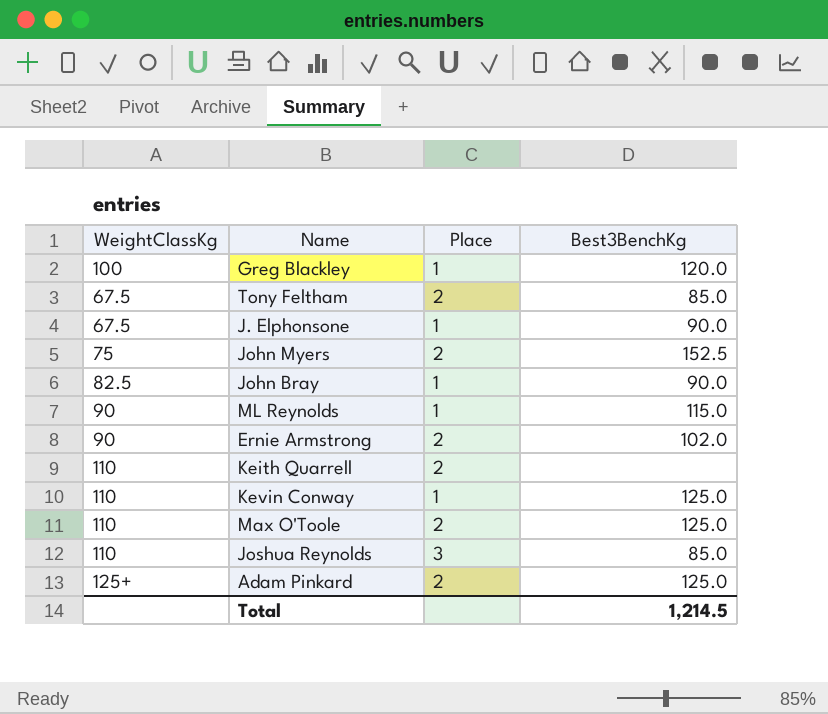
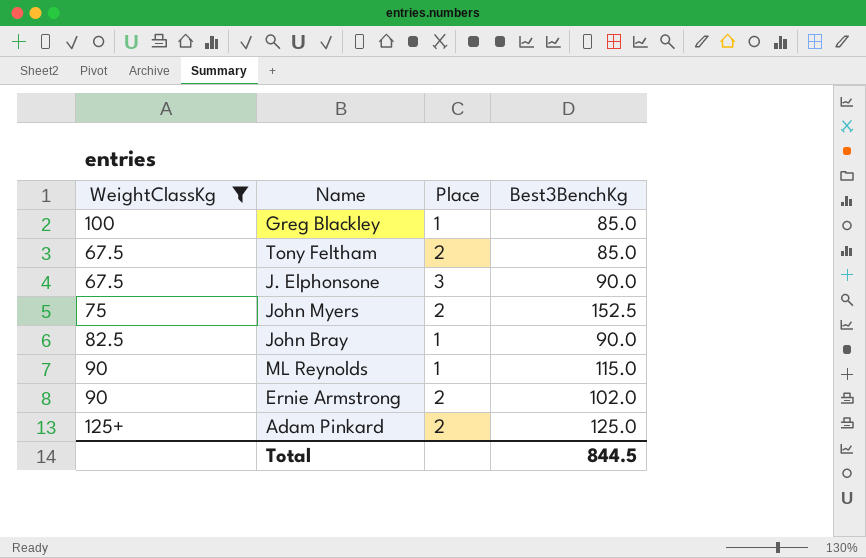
filter: none -> WeightClassKg != 110
Greg Blackley | Best3BenchKg: 120.0 -> 85.0
J. Elphonsone | Place: 1 -> 3
Total | Best3BenchKg: 1,214.5 -> 844.5

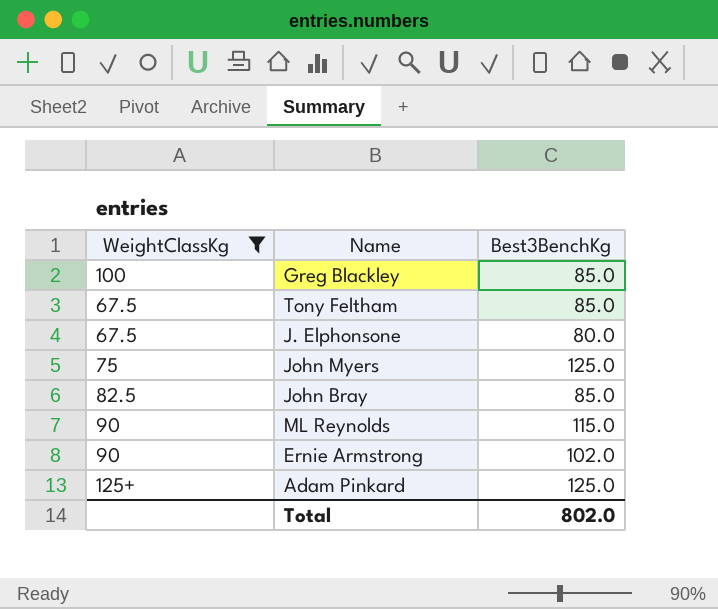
column Place | position: 3 -> none
J. Elphonsone | Best3BenchKg: 90.0 -> 80.0
John Myers | Best3BenchKg: 152.5 -> 125.0
John Bray | Best3BenchKg: 90.0 -> 85.0
Total | Best3BenchKg: 844.5 -> 802.0

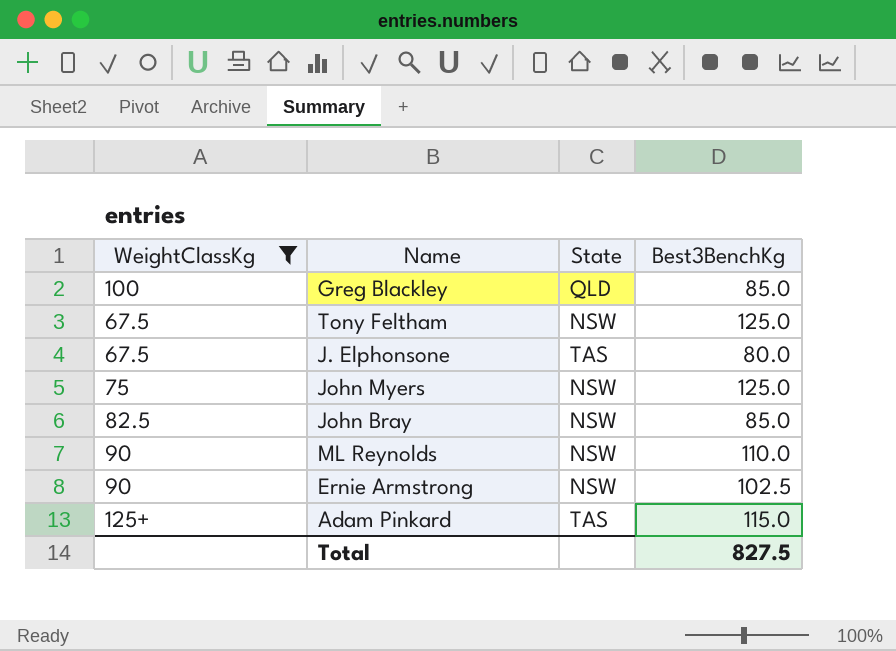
column State | position: none -> 3
Tony Feltham | Best3BenchKg: 85.0 -> 125.0
ML Reynolds | Best3BenchKg: 115.0 -> 110.0
Ernie Armstrong | Best3BenchKg: 102.0 -> 102.5
Adam Pinkard | Best3BenchKg: 125.0 -> 115.0
Total | Best3BenchKg: 802.0 -> 827.5

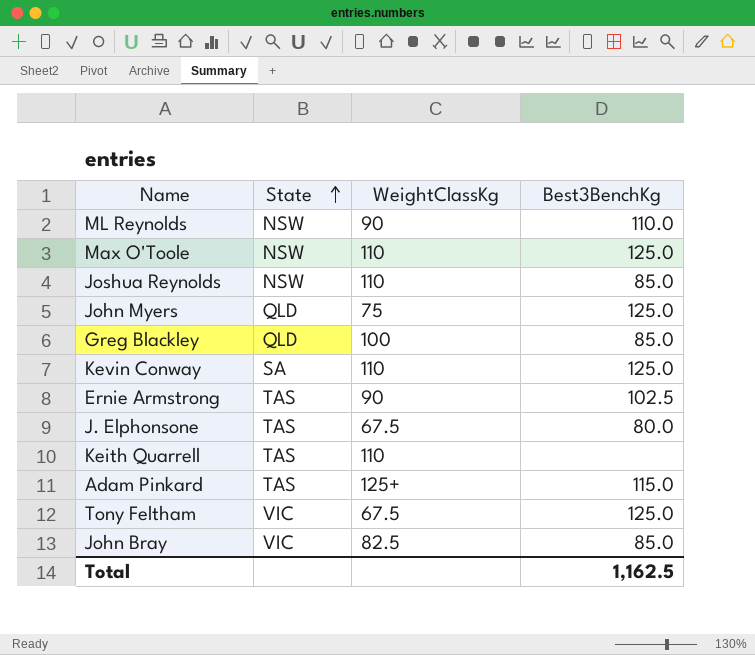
filter: WeightClassKg != 110 -> none
row order: none -> State ascending
column WeightClassKg | position: 1 -> 3
John Myers | State: NSW -> QLD
Ernie Armstrong | State: NSW -> TAS
Tony Feltham | State: NSW -> VIC
John Bray | State: NSW -> VIC
Total | Best3BenchKg: 827.5 -> 1,162.5

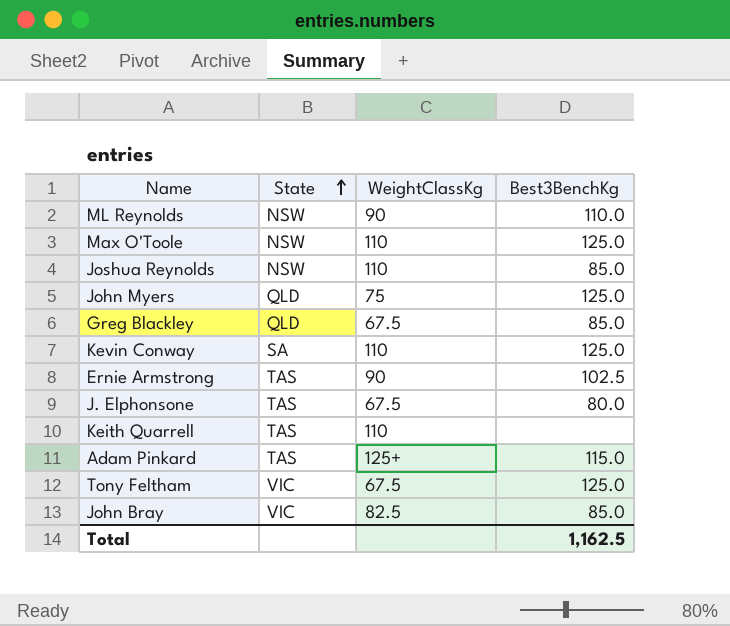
Greg Blackley | WeightClassKg: 100 -> 67.5

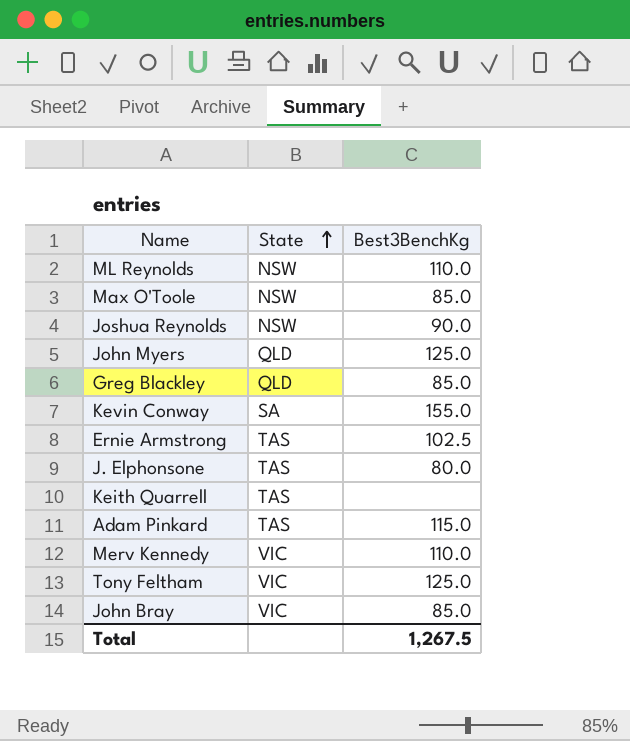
column WeightClassKg | position: 3 -> none
Max O'Toole | Best3BenchKg: 125.0 -> 85.0
Joshua Reynolds | Best3BenchKg: 85.0 -> 90.0
Kevin Conway | Best3BenchKg: 125.0 -> 155.0
row Merv Kennedy: none -> VIC | 110.0
Total | Best3BenchKg: 1,162.5 -> 1,267.5

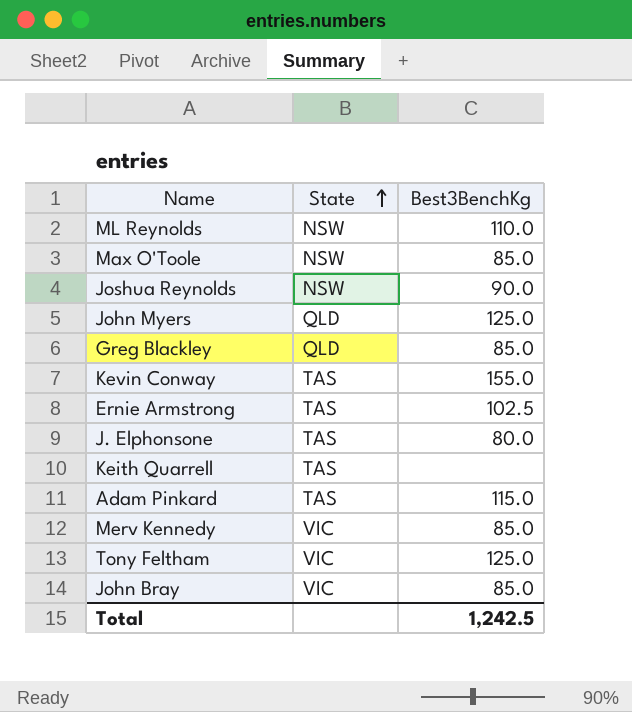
Kevin Conway | State: SA -> TAS
Merv Kennedy | Best3BenchKg: 110.0 -> 85.0
Total | Best3BenchKg: 1,267.5 -> 1,242.5

